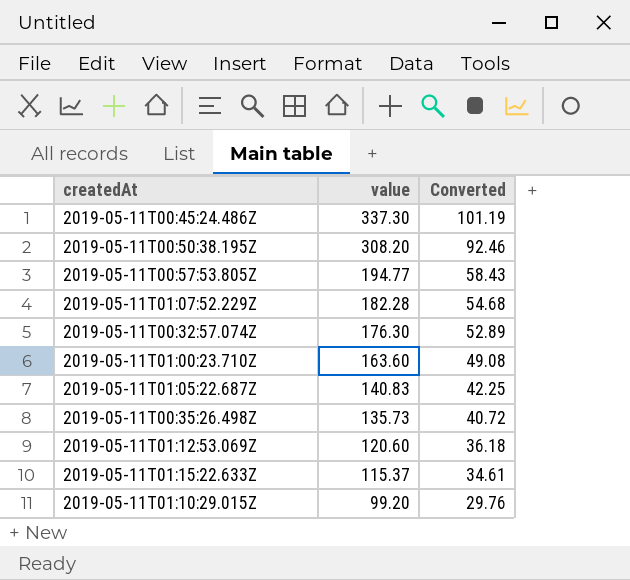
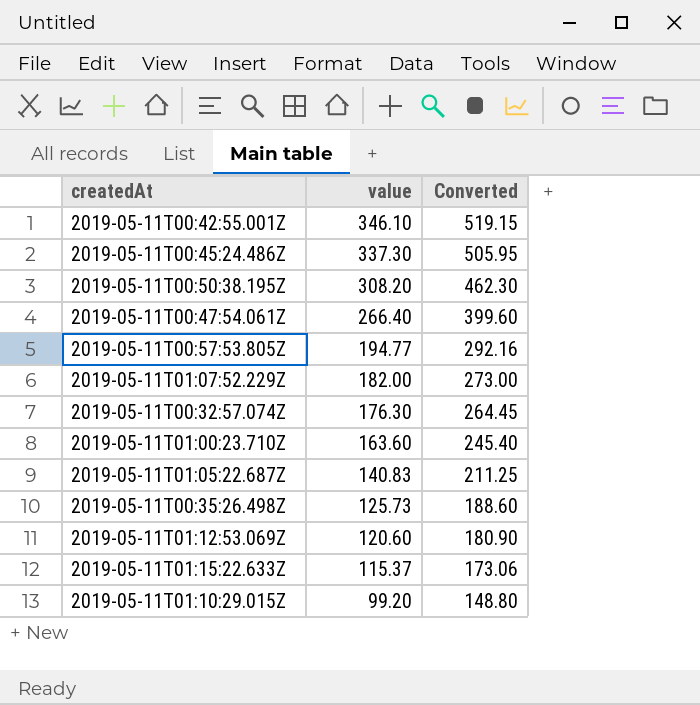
column Converted | formula: [value] * 0.3 -> [value] * 1.5
row 2019-05-11T00:42:55.001Z: none -> 346.10 | 519.15
row 2019-05-11T00:47:54.061Z: none -> 266.40 | 399.60
2019-05-11T01:07:52.229Z | value: 182.28 -> 182.00
2019-05-11T00:35:26.498Z | value: 135.73 -> 125.73

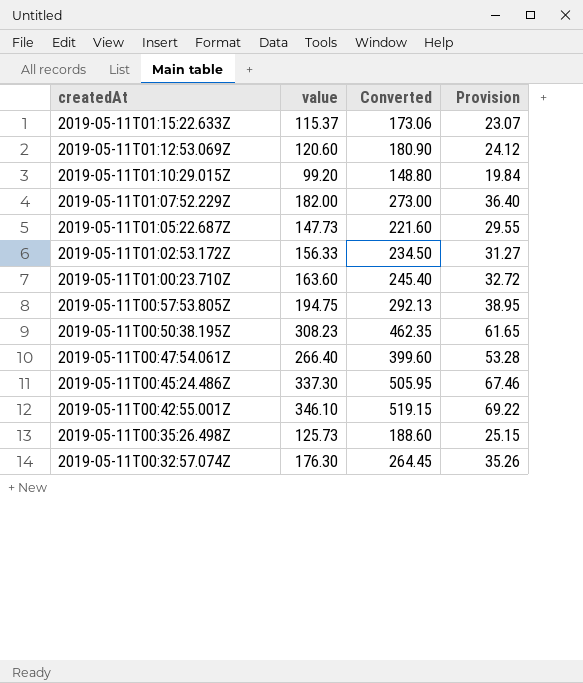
row order: value descending -> createdAt descending
column Provision | formula: none -> [value] * 0.2
2019-05-11T01:05:22.687Z | value: 140.83 -> 147.73
2019-05-11T01:05:22.687Z | Converted: 211.25 -> 221.60
row 2019-05-11T01:02:53.172Z: none -> 156.33 | 234.50 | 31.27
2019-05-11T00:57:53.805Z | value: 194.77 -> 194.75
2019-05-11T00:57:53.805Z | Converted: 292.16 -> 292.13
2019-05-11T00:50:38.195Z | value: 308.20 -> 308.23
2019-05-11T00:50:38.195Z | Converted: 462.30 -> 462.35

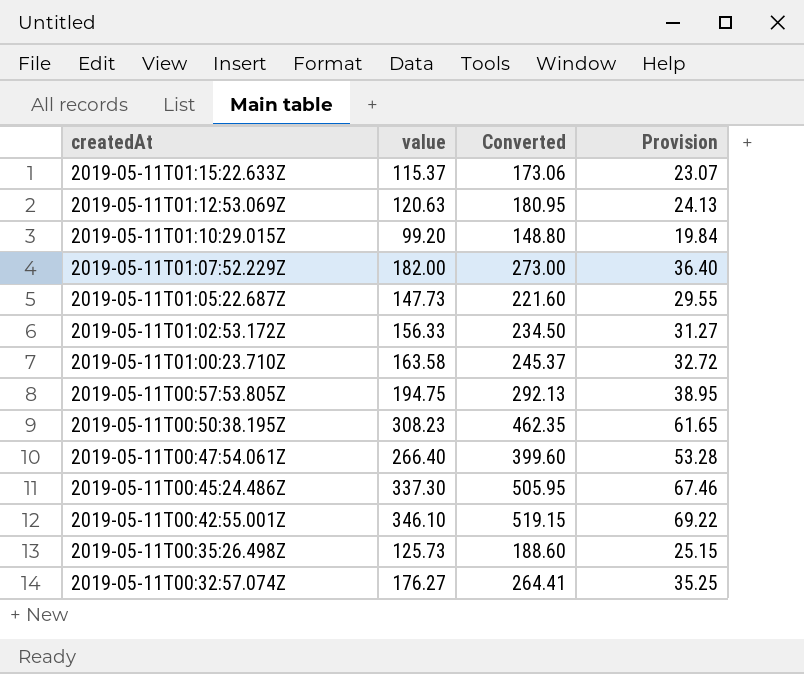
2019-05-11T01:12:53.069Z | value: 120.60 -> 120.63
2019-05-11T01:12:53.069Z | Converted: 180.90 -> 180.95
2019-05-11T01:12:53.069Z | Provision: 24.12 -> 24.13
2019-05-11T01:00:23.710Z | value: 163.60 -> 163.58
2019-05-11T01:00:23.710Z | Converted: 245.40 -> 245.37
2019-05-11T00:32:57.074Z | value: 176.30 -> 176.27
2019-05-11T00:32:57.074Z | Converted: 264.45 -> 264.41
2019-05-11T00:32:57.074Z | Provision: 35.26 -> 35.25

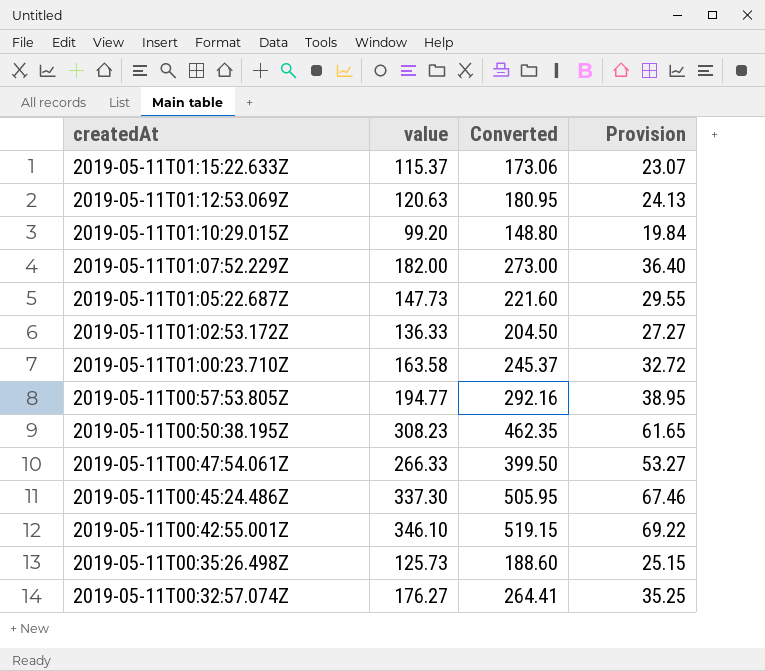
2019-05-11T01:02:53.172Z | value: 156.33 -> 136.33
2019-05-11T01:02:53.172Z | Converted: 234.50 -> 204.50
2019-05-11T01:02:53.172Z | Provision: 31.27 -> 27.27
2019-05-11T00:57:53.805Z | value: 194.75 -> 194.77
2019-05-11T00:57:53.805Z | Converted: 292.13 -> 292.16
2019-05-11T00:47:54.061Z | value: 266.40 -> 266.33
2019-05-11T00:47:54.061Z | Converted: 399.60 -> 399.50
2019-05-11T00:47:54.061Z | Provision: 53.28 -> 53.27

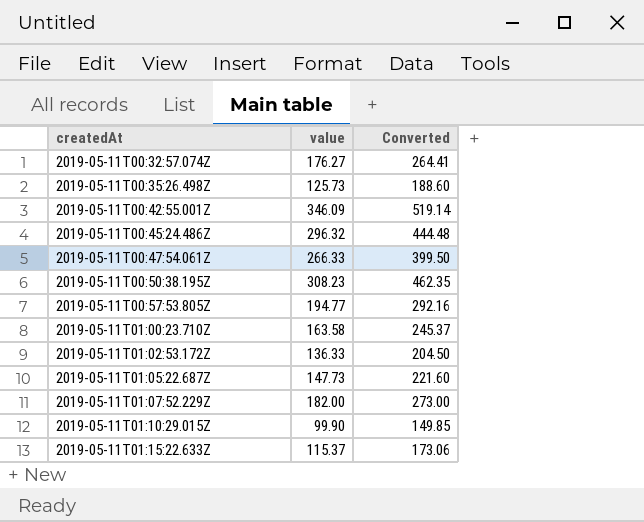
row order: createdAt descending -> createdAt ascending
column Provision | formula: [value] * 0.2 -> none
row 2019-05-11T01:12:53.069Z: 120.63 | 180.95 | 24.13 -> none
2019-05-11T00:42:55.001Z | value: 346.10 -> 346.09
2019-05-11T00:42:55.001Z | Converted: 519.15 -> 519.14
2019-05-11T00:45:24.486Z | value: 337.30 -> 296.32
2019-05-11T00:45:24.486Z | Converted: 505.95 -> 444.48
2019-05-11T01:10:29.015Z | value: 99.20 -> 99.90
2019-05-11T01:10:29.015Z | Converted: 148.80 -> 149.85

